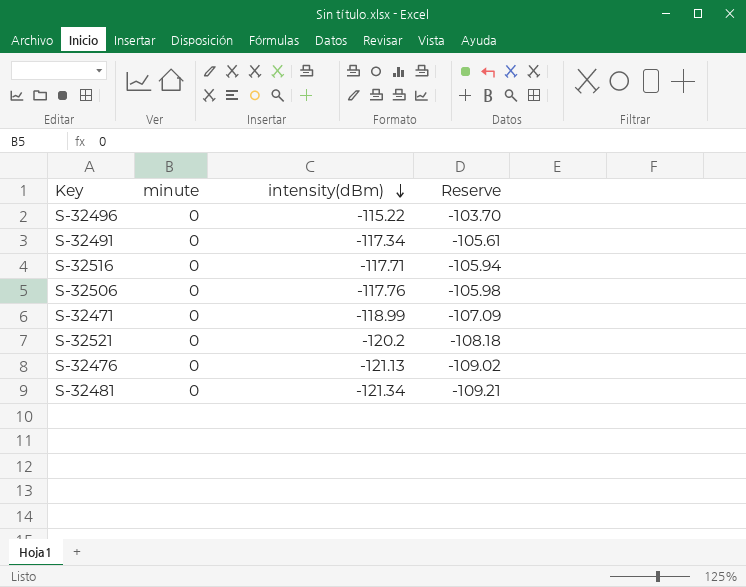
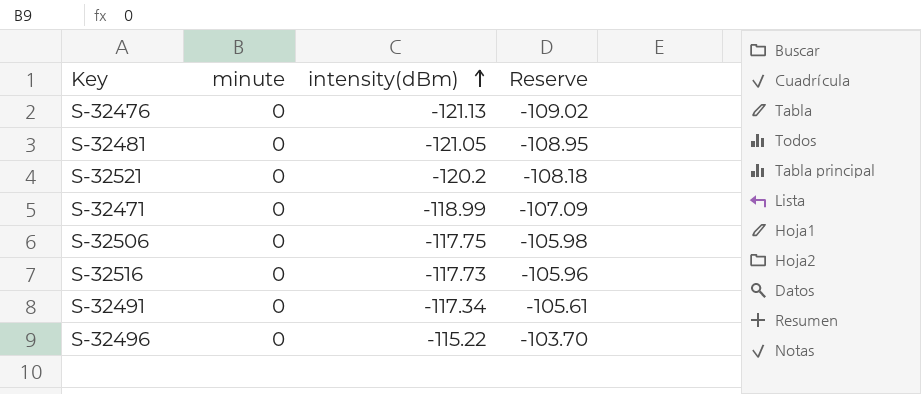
row order: intensity(dBm) descending -> intensity(dBm) ascending
S-32481 | intensity(dBm): -121.34 -> -121.05
S-32481 | Reserve: -109.21 -> -108.95
S-32506 | intensity(dBm): -117.76 -> -117.75
S-32516 | intensity(dBm): -117.71 -> -117.73
S-32516 | Reserve: -105.94 -> -105.96

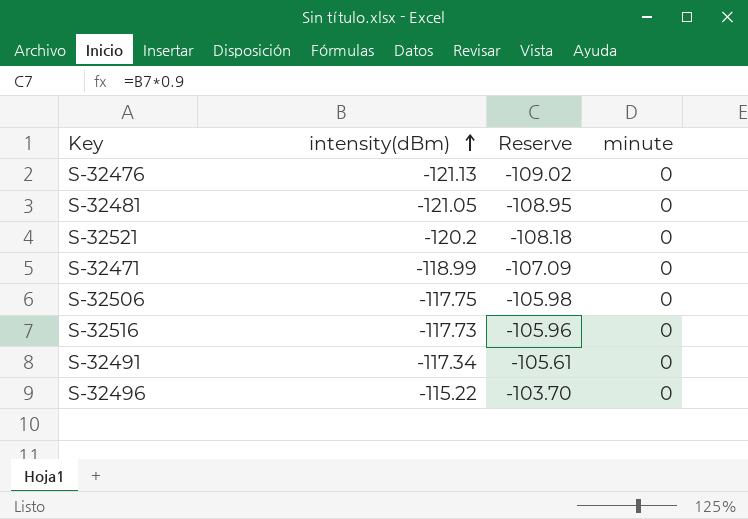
column minute | position: 2 -> 4

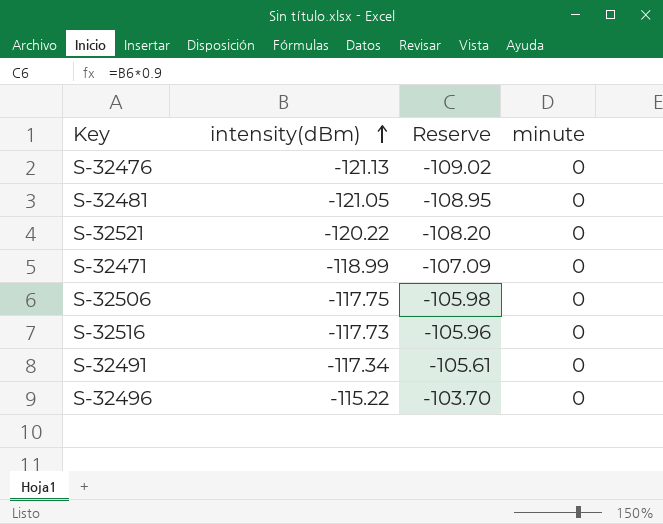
S-32521 | intensity(dBm): -120.2 -> -120.22
S-32521 | Reserve: -108.18 -> -108.20

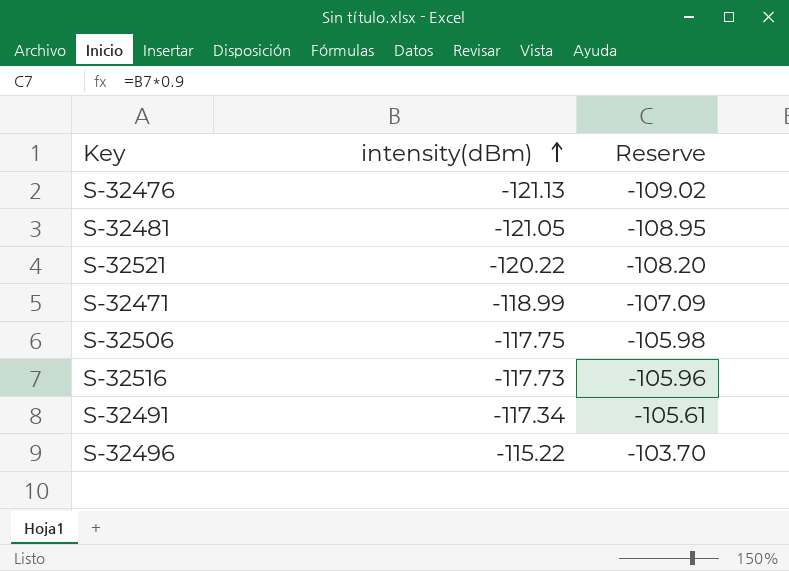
column minute | position: 4 -> none

